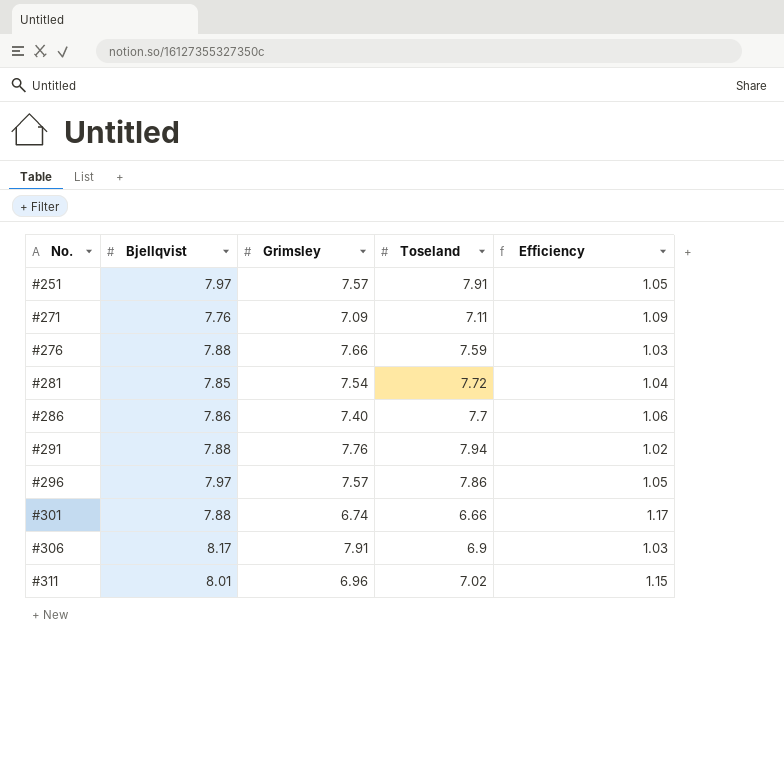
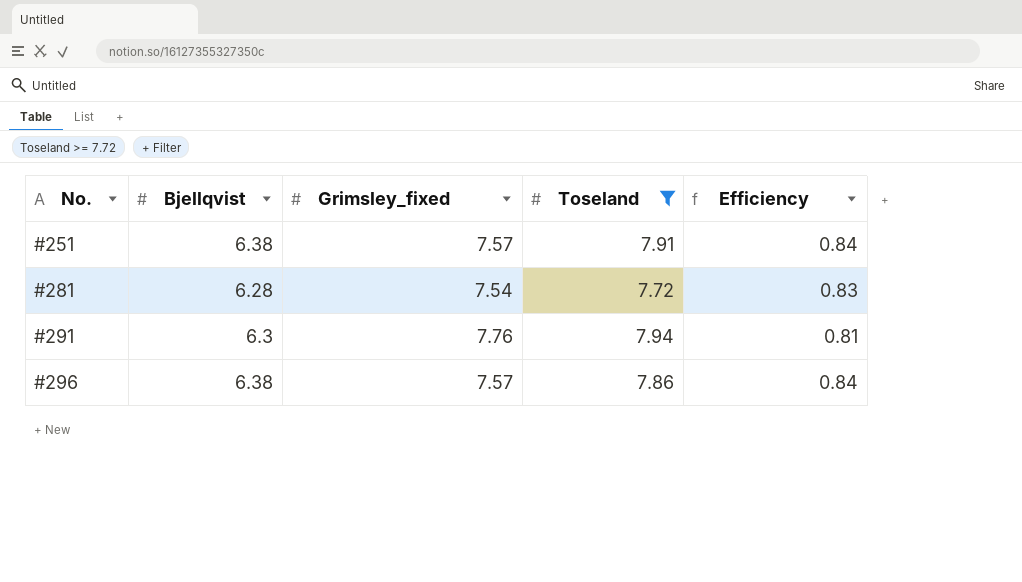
filter: none -> Toseland >= 7.72
column name: Grimsley -> Grimsley_fixed
#251 | Bjellqvist: 7.97 -> 6.38
#251 | Efficiency: 1.05 -> 0.84
#281 | Bjellqvist: 7.85 -> 6.28
#281 | Efficiency: 1.04 -> 0.83
#291 | Bjellqvist: 7.88 -> 6.3
#291 | Efficiency: 1.02 -> 0.81
#296 | Bjellqvist: 7.97 -> 6.38
#296 | Efficiency: 1.05 -> 0.84

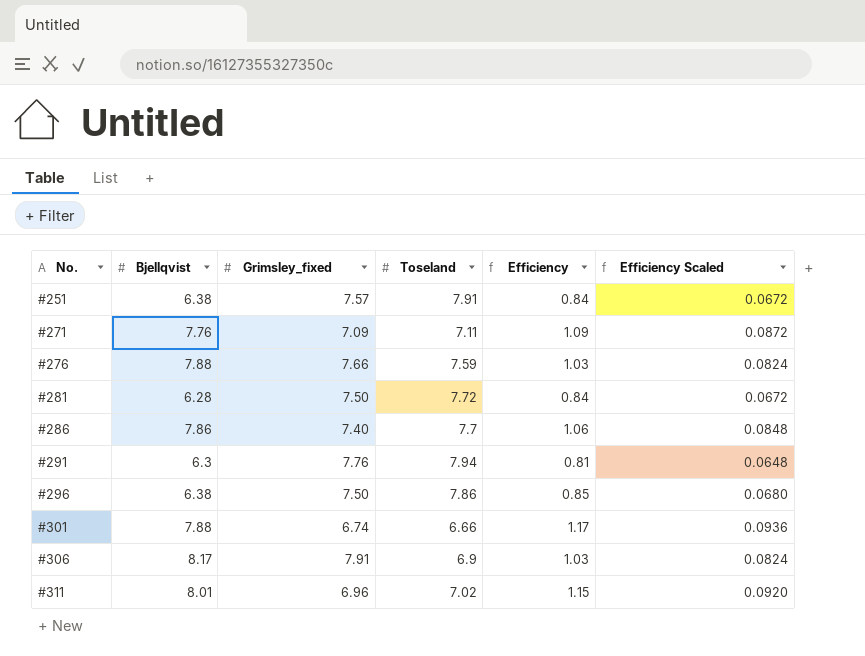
filter: Toseland >= 7.72 -> none
column Efficiency Scaled | formula: none -> [Efficiency] * 0.08
#281 | Grimsley_fixed: 7.54 -> 7.50
#281 | Efficiency: 0.83 -> 0.84
#296 | Grimsley_fixed: 7.57 -> 7.50
#296 | Efficiency: 0.84 -> 0.85

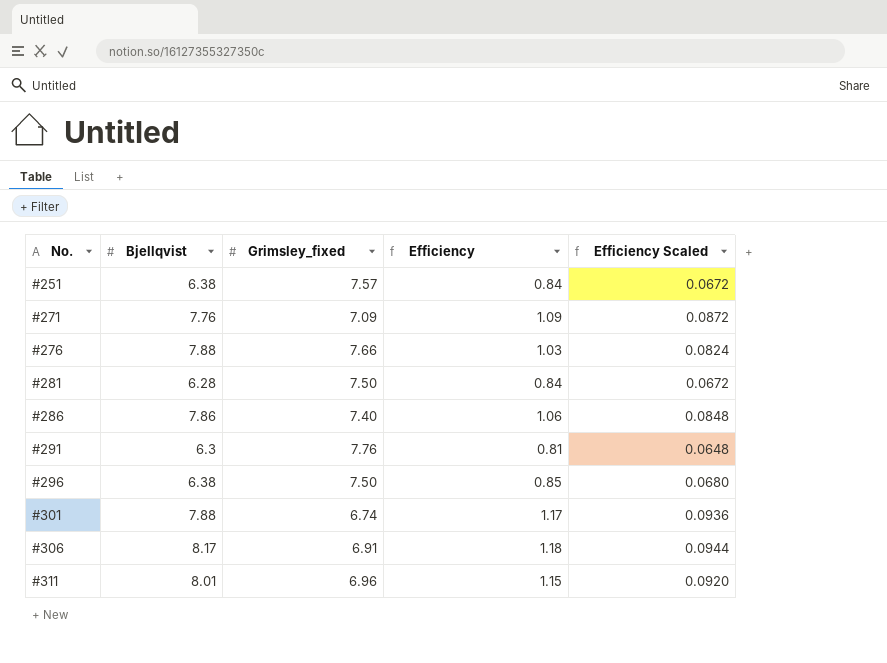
column Toseland | position: 4 -> none
#306 | Grimsley_fixed: 7.91 -> 6.91
#306 | Efficiency: 1.03 -> 1.18
#306 | Efficiency Scaled: 0.0824 -> 0.0944

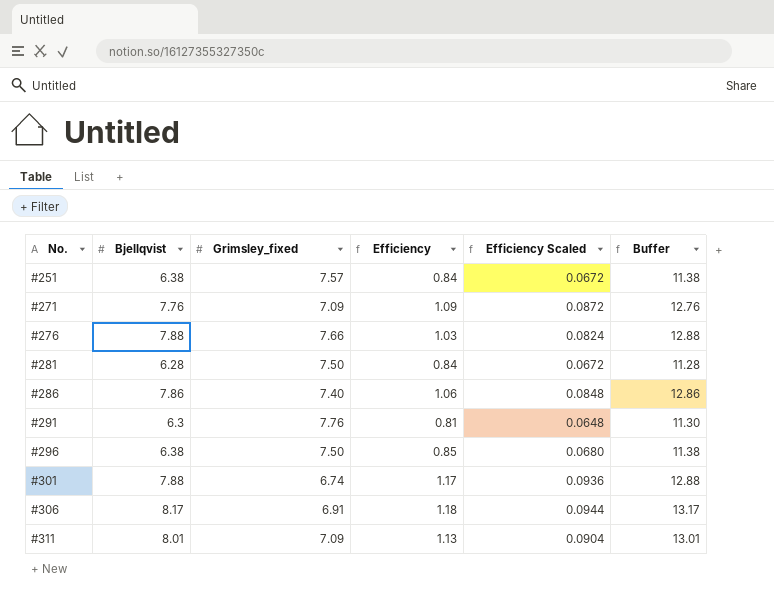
column Buffer | formula: none -> [Bjellqvist] + 5
#311 | Grimsley_fixed: 6.96 -> 7.09
#311 | Efficiency: 1.15 -> 1.13
#311 | Efficiency Scaled: 0.0920 -> 0.0904

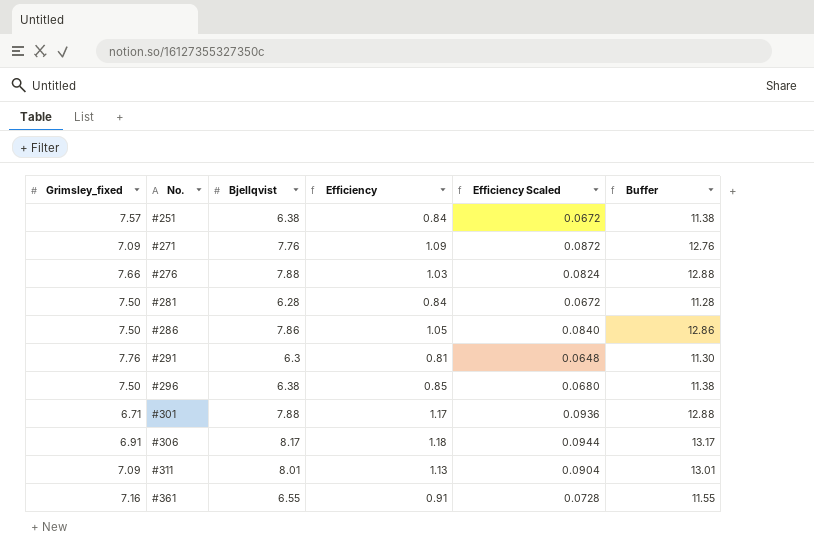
column Grimsley_fixed | position: 3 -> 1
#286 | Grimsley_fixed: 7.40 -> 7.50
#286 | Efficiency: 1.06 -> 1.05
#286 | Efficiency Scaled: 0.0848 -> 0.0840
#301 | Grimsley_fixed: 6.74 -> 6.71
row #361: none -> 7.16 | 6.55 | 0.91 | 0.0728 | 11.55

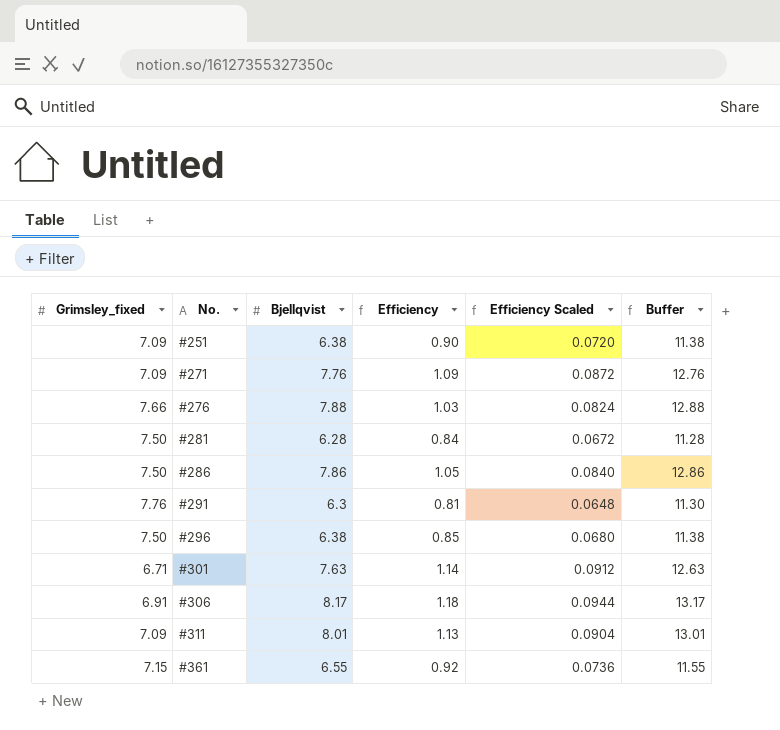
#251 | Grimsley_fixed: 7.57 -> 7.09
#251 | Efficiency: 0.84 -> 0.90
#251 | Efficiency Scaled: 0.0672 -> 0.0720
#301 | Bjellqvist: 7.88 -> 7.63
#301 | Efficiency: 1.17 -> 1.14
#301 | Efficiency Scaled: 0.0936 -> 0.0912
#301 | Buffer: 12.88 -> 12.63
#361 | Grimsley_fixed: 7.16 -> 7.15
#361 | Efficiency: 0.91 -> 0.92
#361 | Efficiency Scaled: 0.0728 -> 0.0736

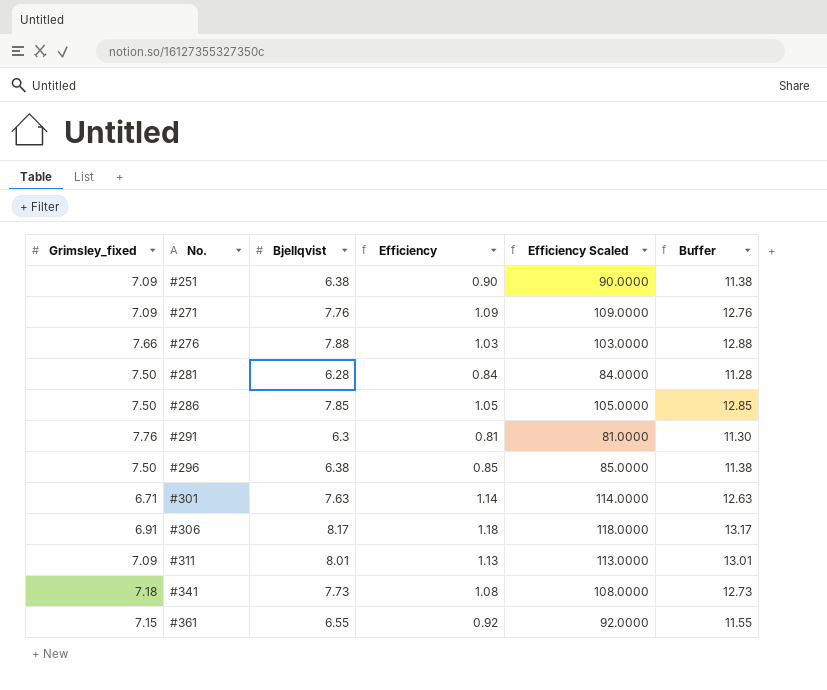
column Efficiency Scaled | formula: [Efficiency] * 0.08 -> [Efficiency] * 100
#286 | Bjellqvist: 7.86 -> 7.85
#286 | Buffer: 12.86 -> 12.85
row #341: none -> 7.18 | 7.73 | 1.08 | 108.0000 | 12.73

